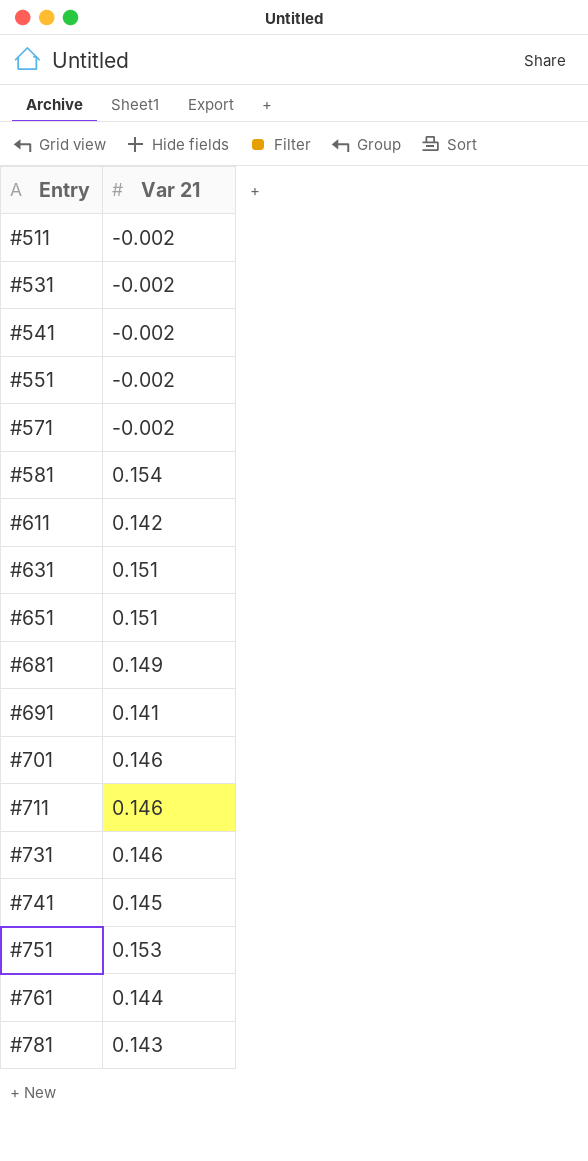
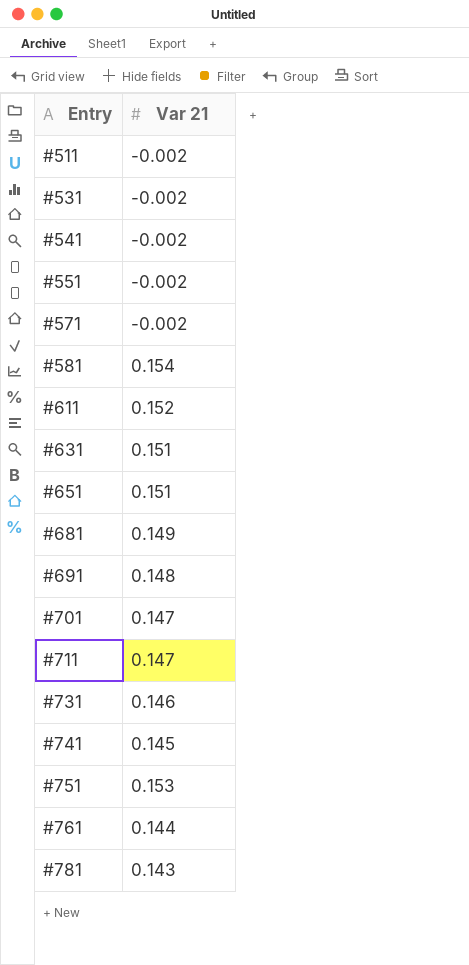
#611 | Var 21: 0.142 -> 0.152
#691 | Var 21: 0.141 -> 0.148
#701 | Var 21: 0.146 -> 0.147
#711 | Var 21: 0.146 -> 0.147

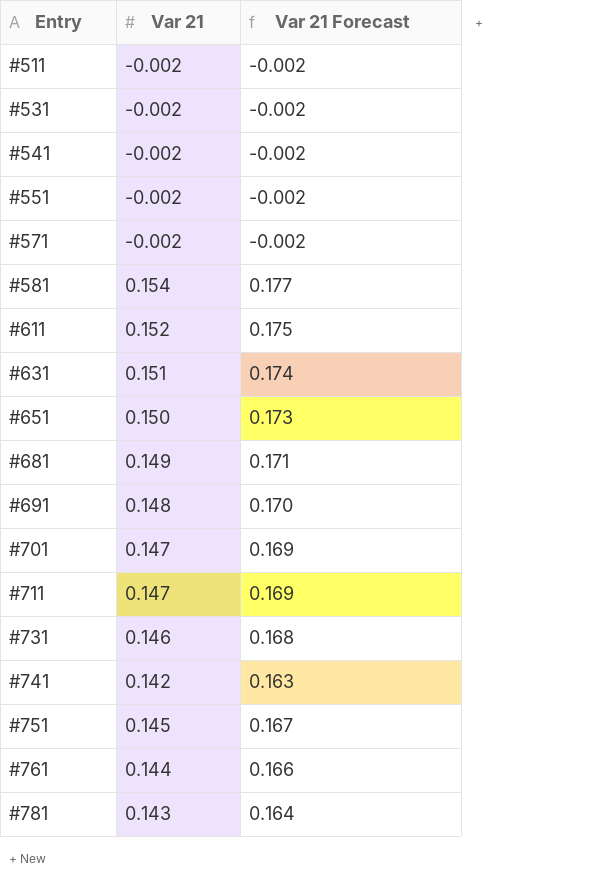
column Var 21 Forecast | formula: none -> [Var 21] * 1.15
#651 | Var 21: 0.151 -> 0.150
#741 | Var 21: 0.145 -> 0.142
#751 | Var 21: 0.153 -> 0.145

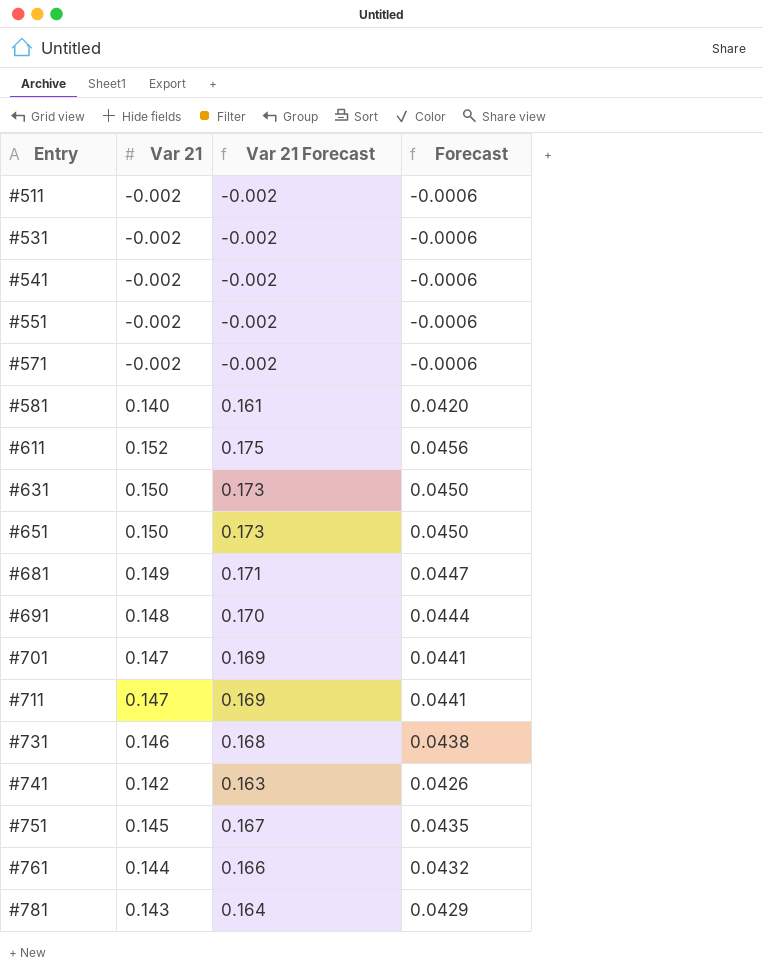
column Forecast | formula: none -> [Var 21] * 0.3
#581 | Var 21: 0.154 -> 0.140
#581 | Var 21 Forecast: 0.177 -> 0.161
#631 | Var 21: 0.151 -> 0.150
#631 | Var 21 Forecast: 0.174 -> 0.173

